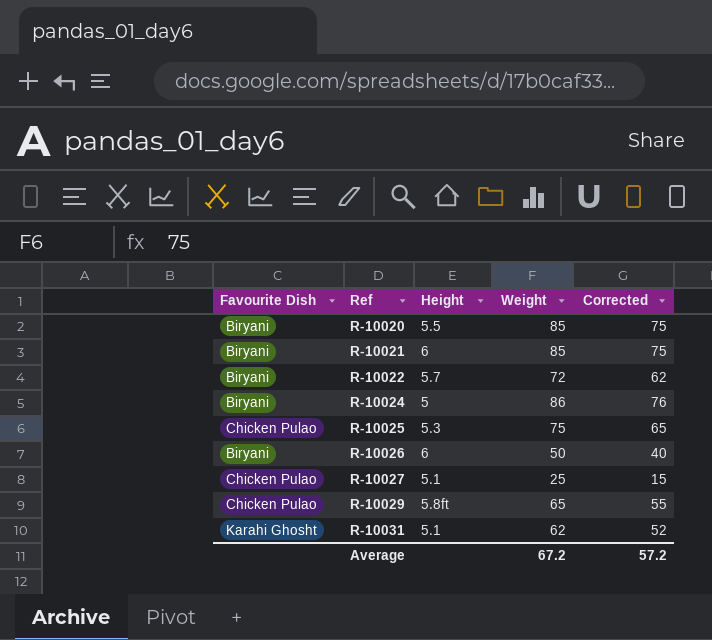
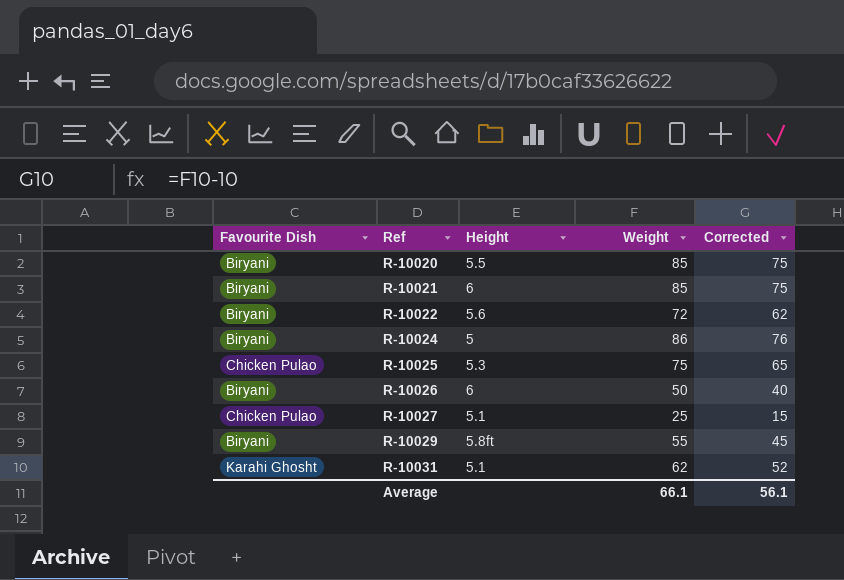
R-10022 | Height: 5.7 -> 5.6
R-10029 | Favourite Dish: Chicken Pulao -> Biryani
R-10029 | Weight: 65 -> 55
R-10029 | Corrected: 55 -> 45
Average | Weight: 67.2 -> 66.1
Average | Corrected: 57.2 -> 56.1

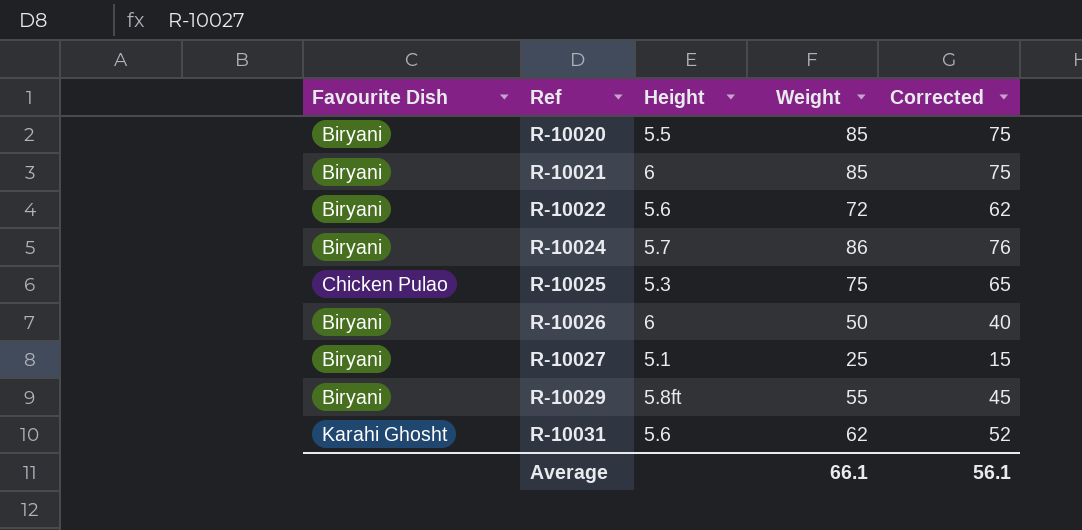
R-10024 | Height: 5 -> 5.7
R-10027 | Favourite Dish: Chicken Pulao -> Biryani
R-10031 | Height: 5.1 -> 5.6

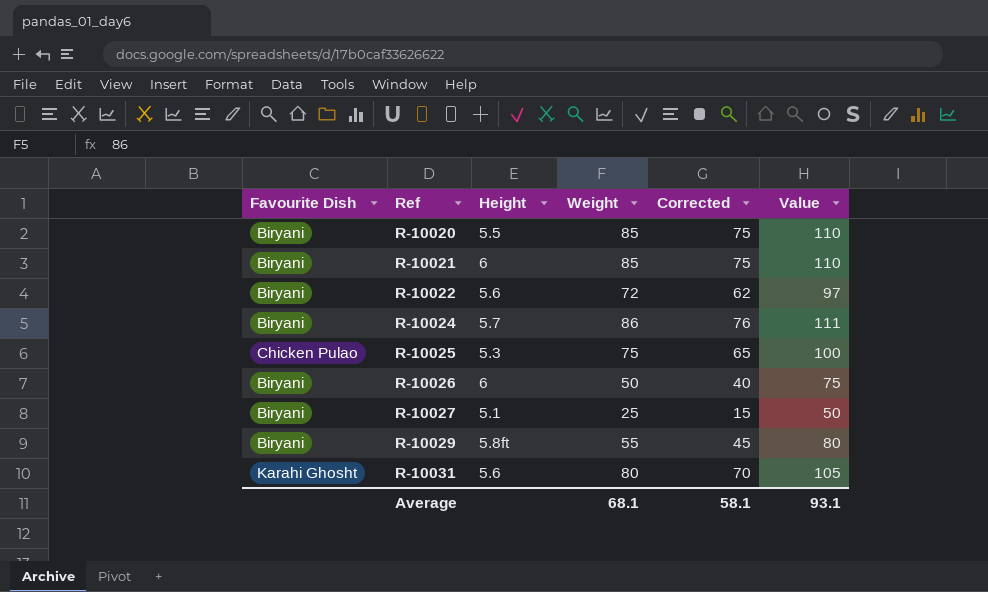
column Value | formula: none -> [Weight] + 25
R-10031 | Weight: 62 -> 80
R-10031 | Corrected: 52 -> 70
Average | Weight: 66.1 -> 68.1
Average | Corrected: 56.1 -> 58.1

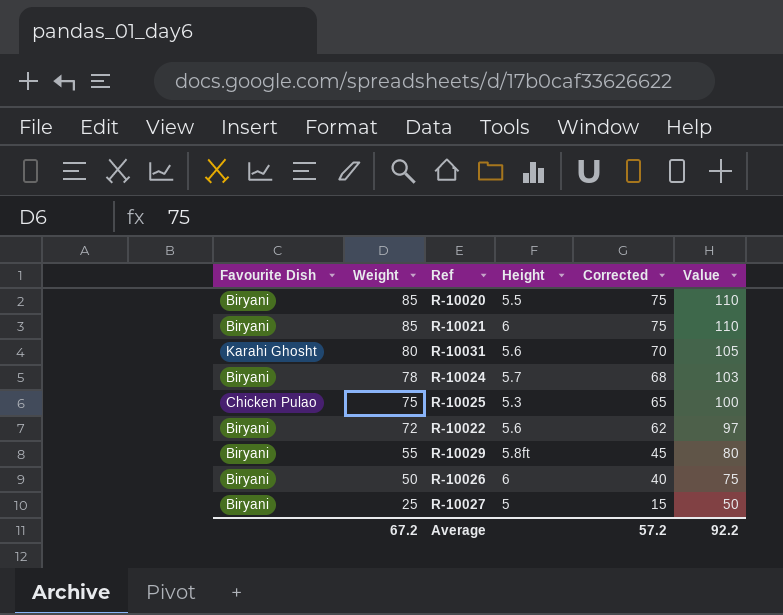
row order: Ref ascending -> Weight descending
column Weight | position: 4 -> 2
R-10024 | Weight: 86 -> 78
R-10024 | Corrected: 76 -> 68
R-10024 | Value: 111 -> 103
R-10027 | Height: 5.1 -> 5
Average | Weight: 68.1 -> 67.2
Average | Corrected: 58.1 -> 57.2
Average | Value: 93.1 -> 92.2

